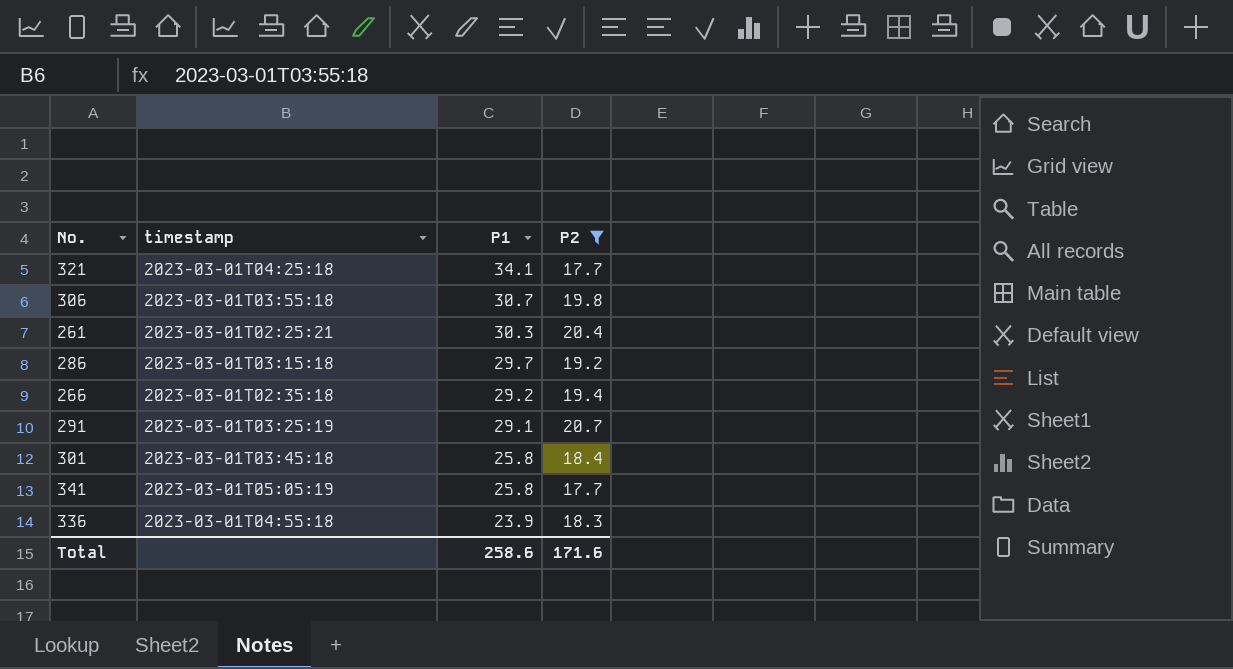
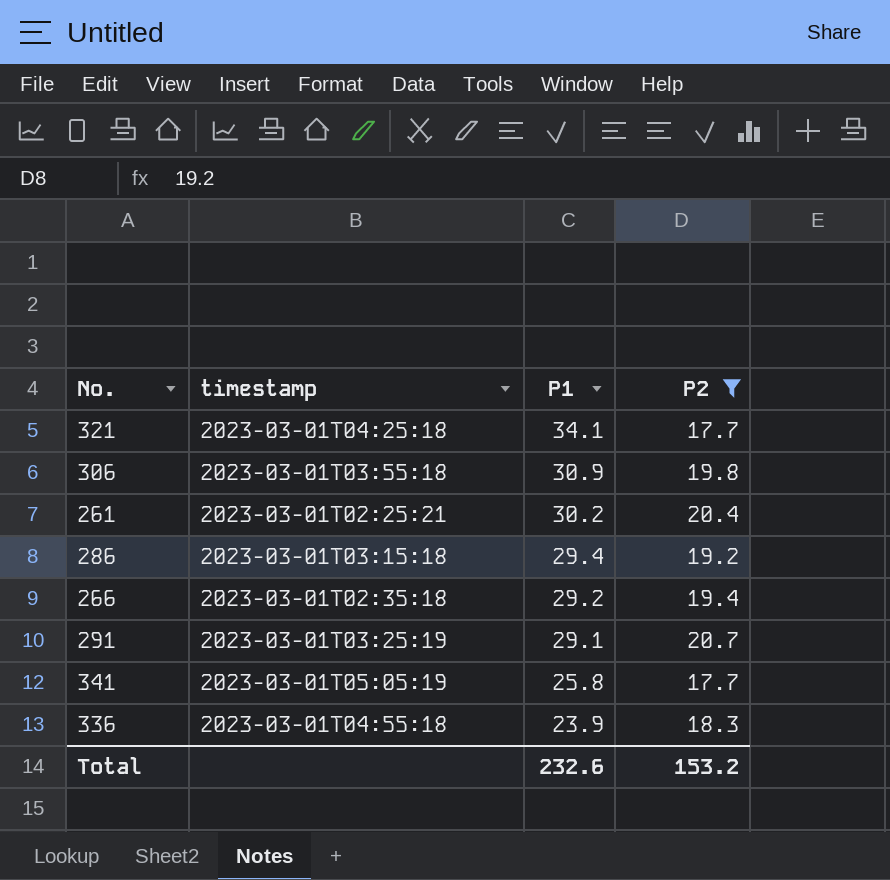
row 301: 2023-03-01T03:45:18 | 25.8 | 18.4 -> none
306 | P1: 30.7 -> 30.9
261 | P1: 30.3 -> 30.2
286 | P1: 29.7 -> 29.4
Total | P1: 258.6 -> 232.6
Total | P2: 171.6 -> 153.2

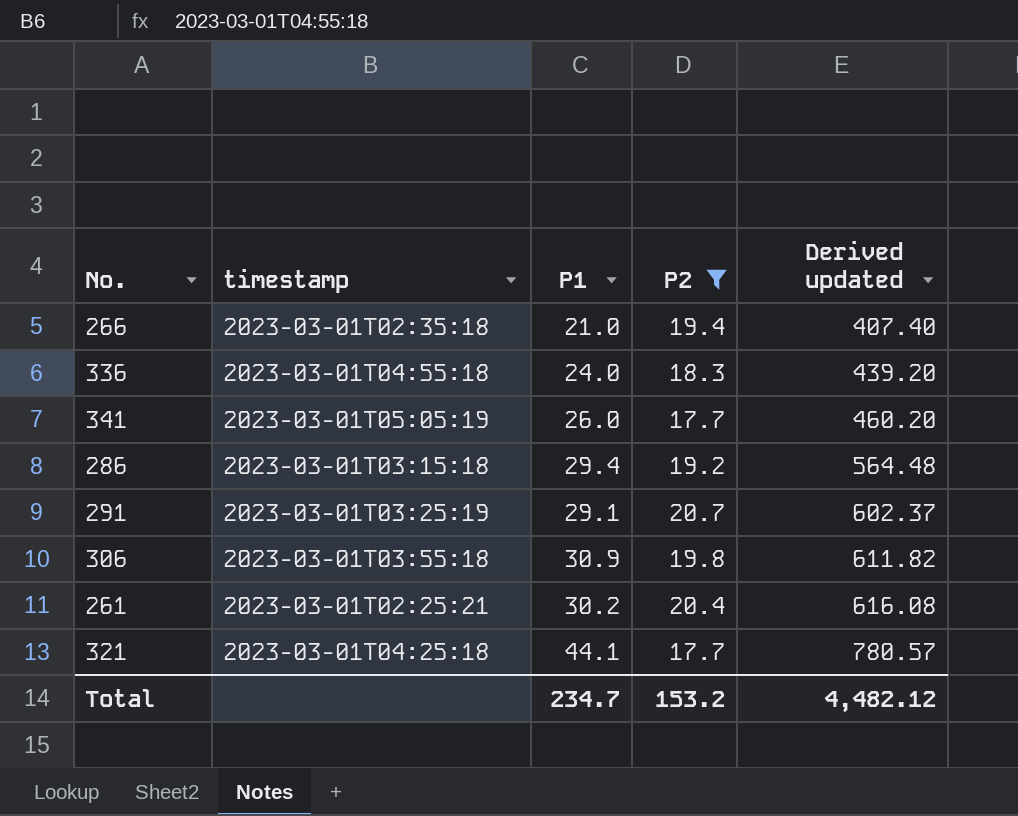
row order: P1 descending -> Derived updated ascending
column Derived updated | formula: none -> [P1] * [P2]
266 | P1: 29.2 -> 21.0
336 | P1: 23.9 -> 24.0
341 | P1: 25.8 -> 26.0
321 | P1: 34.1 -> 44.1
Total | P1: 232.6 -> 234.7

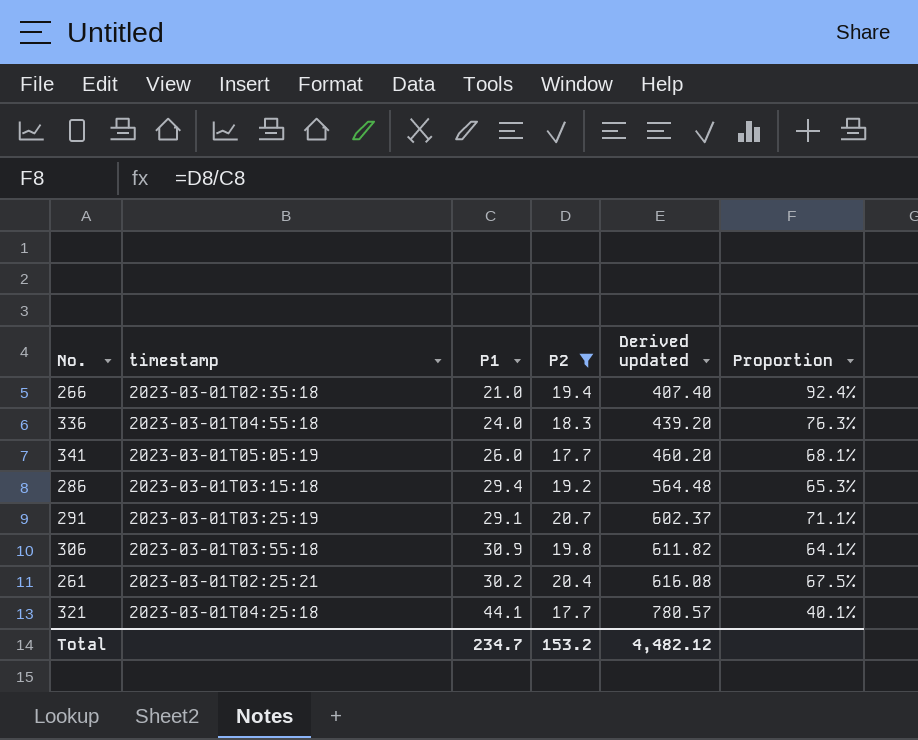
column Proportion | formula: none -> [P2] / [P1]

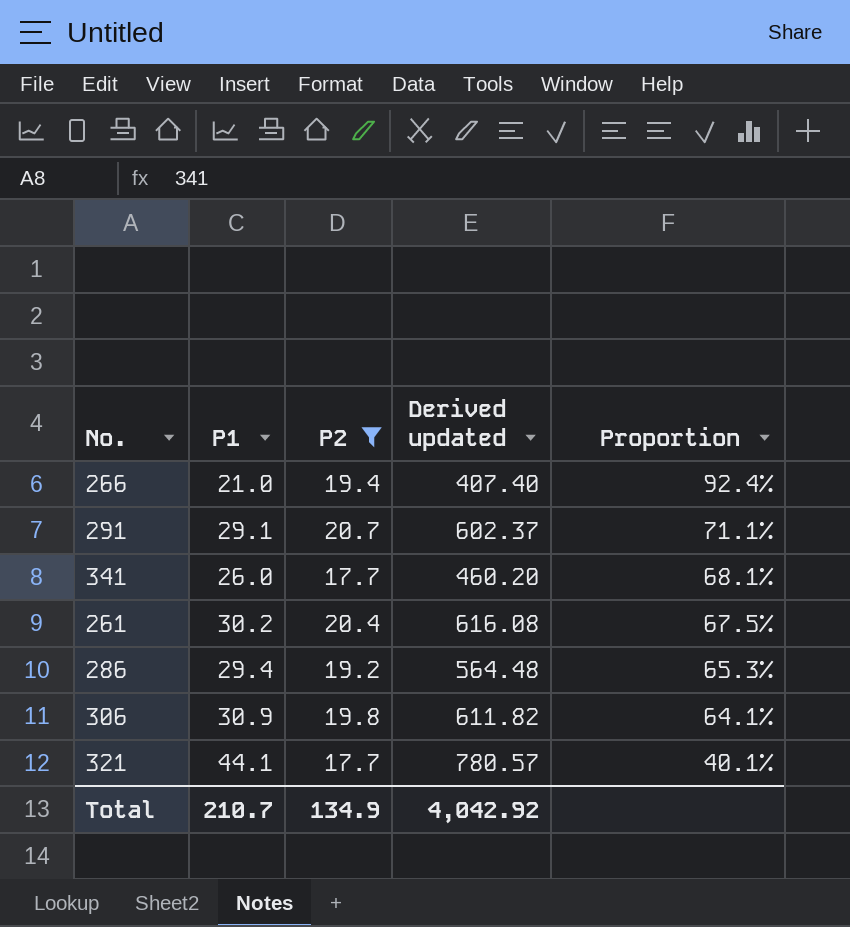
row order: Derived updated ascending -> Proportion descending
column timestamp | position: 2 -> none
row 336: 2023-03-01T04:55:18 | 24.0 | 18.3 | 439.20 | 76.3% -> none
Total | P1: 234.7 -> 210.7
Total | P2: 153.2 -> 134.9
Total | Derived updated: 4,482.12 -> 4,042.92

